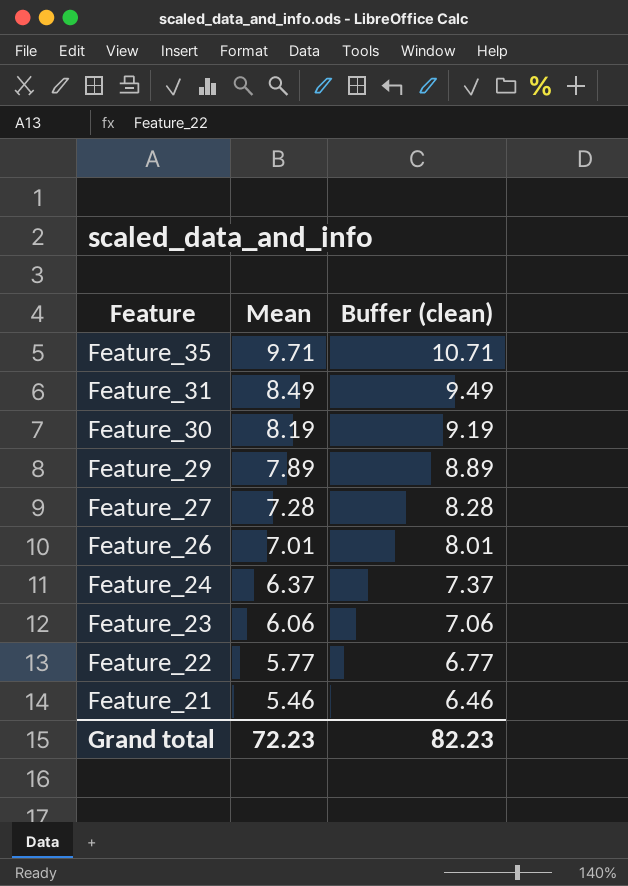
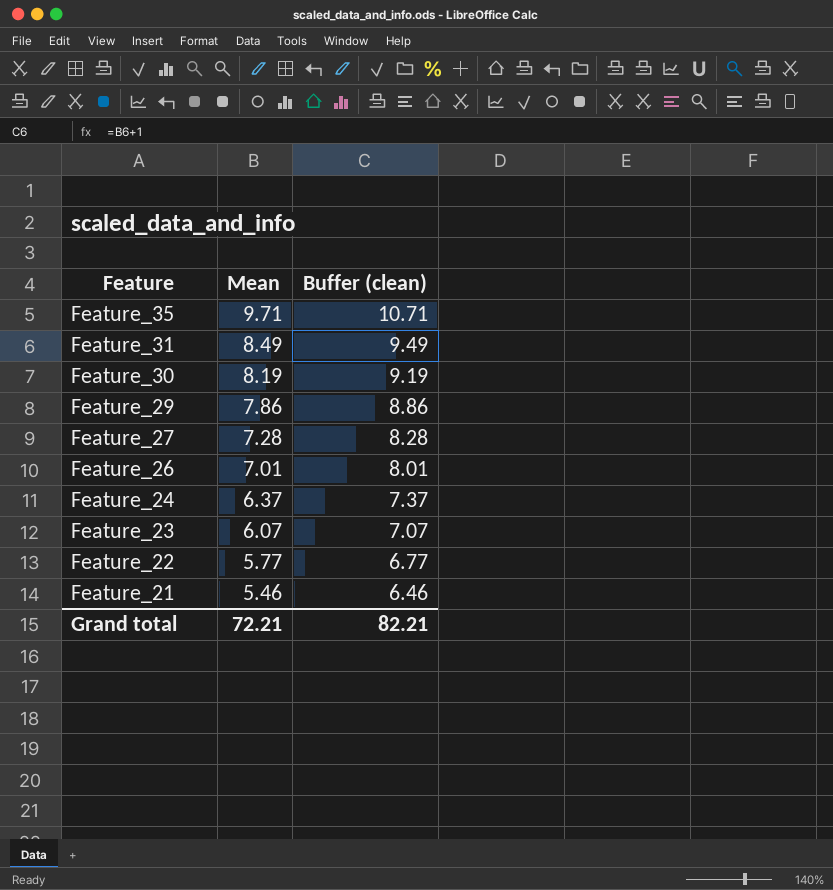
Feature_29 | Mean: 7.89 -> 7.86
Feature_29 | Buffer (clean): 8.89 -> 8.86
Feature_23 | Mean: 6.06 -> 6.07
Feature_23 | Buffer (clean): 7.06 -> 7.07
Grand total | Mean: 72.23 -> 72.21
Grand total | Buffer (clean): 82.23 -> 82.21

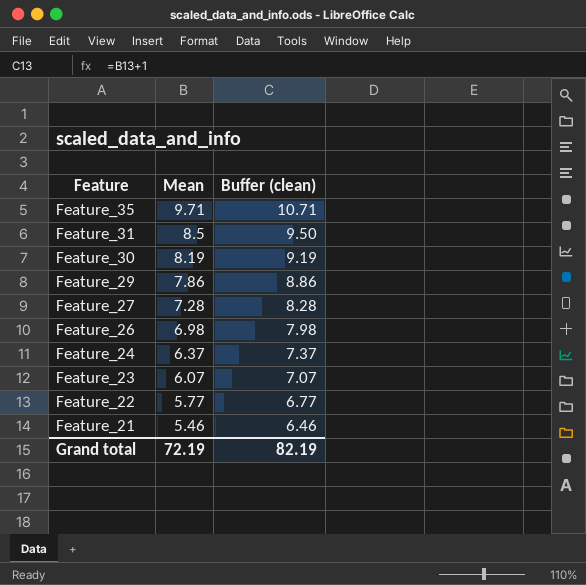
Feature_31 | Mean: 8.49 -> 8.5
Feature_31 | Buffer (clean): 9.49 -> 9.50
Feature_26 | Mean: 7.01 -> 6.98
Feature_26 | Buffer (clean): 8.01 -> 7.98
Grand total | Mean: 72.21 -> 72.19
Grand total | Buffer (clean): 82.21 -> 82.19

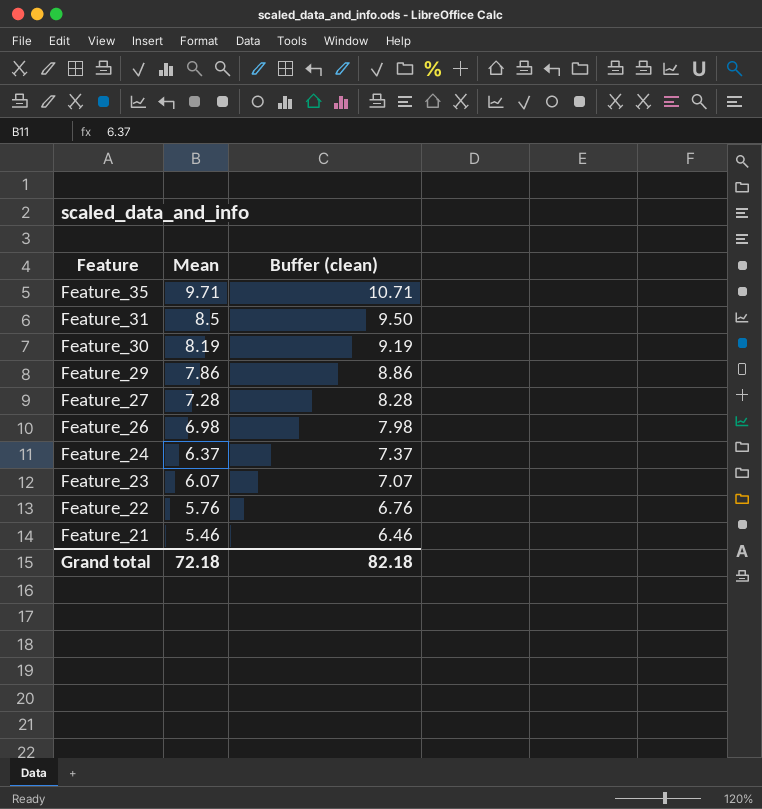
Feature_22 | Mean: 5.77 -> 5.76
Feature_22 | Buffer (clean): 6.77 -> 6.76
Grand total | Mean: 72.19 -> 72.18
Grand total | Buffer (clean): 82.19 -> 82.18

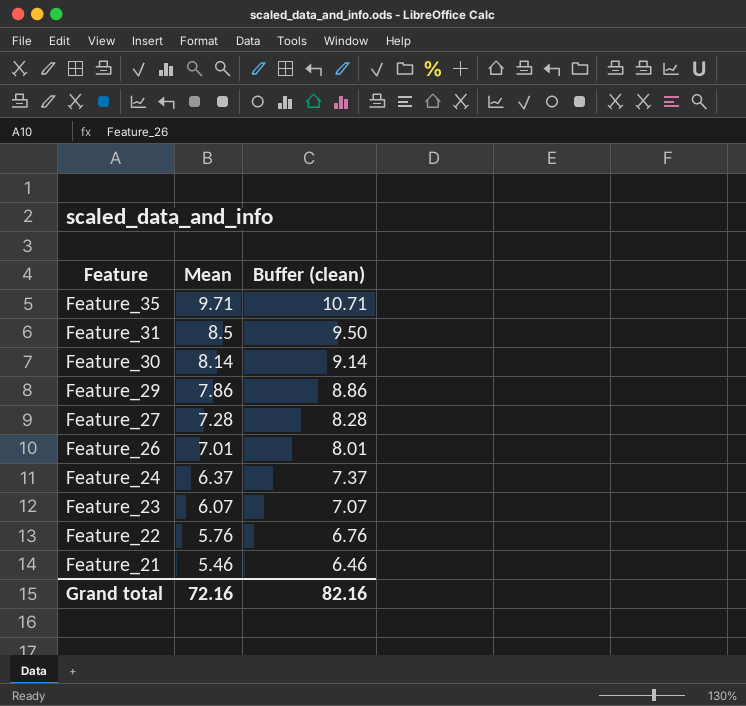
Feature_30 | Mean: 8.19 -> 8.14
Feature_30 | Buffer (clean): 9.19 -> 9.14
Feature_26 | Mean: 6.98 -> 7.01
Feature_26 | Buffer (clean): 7.98 -> 8.01
Grand total | Mean: 72.18 -> 72.16
Grand total | Buffer (clean): 82.18 -> 82.16

